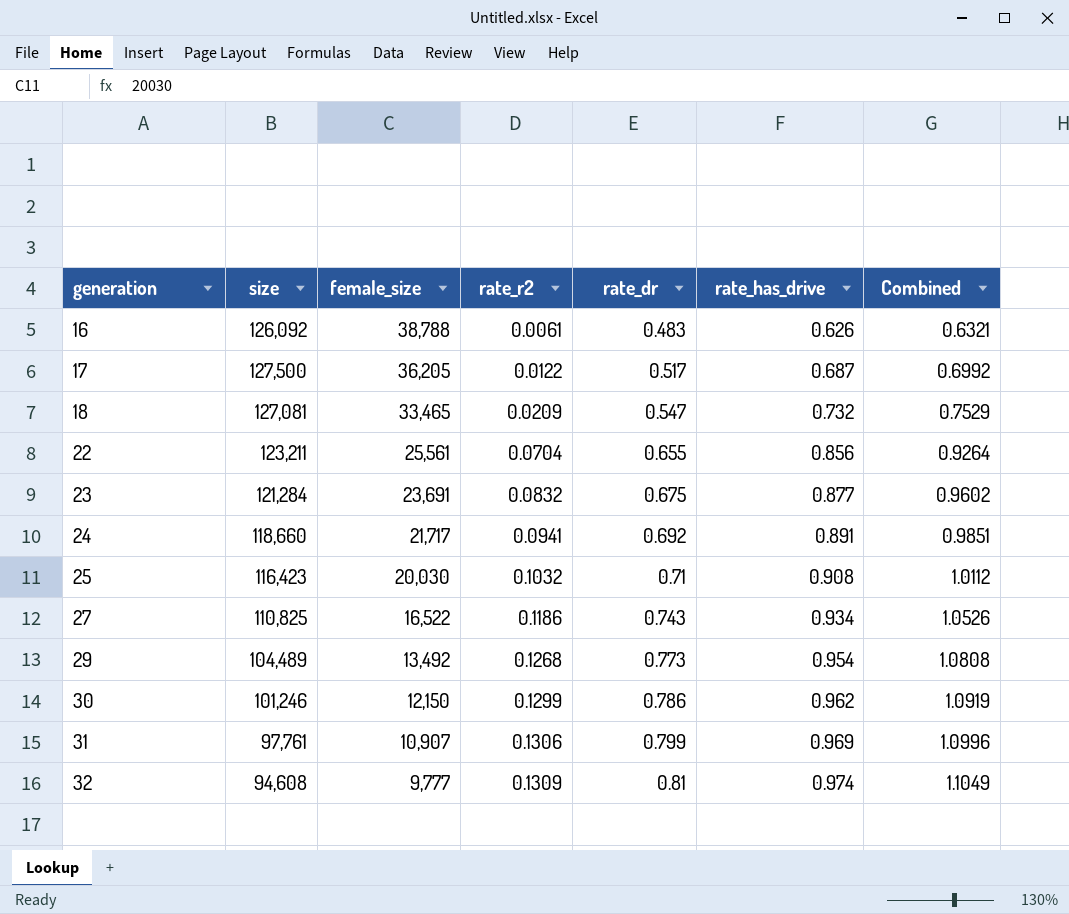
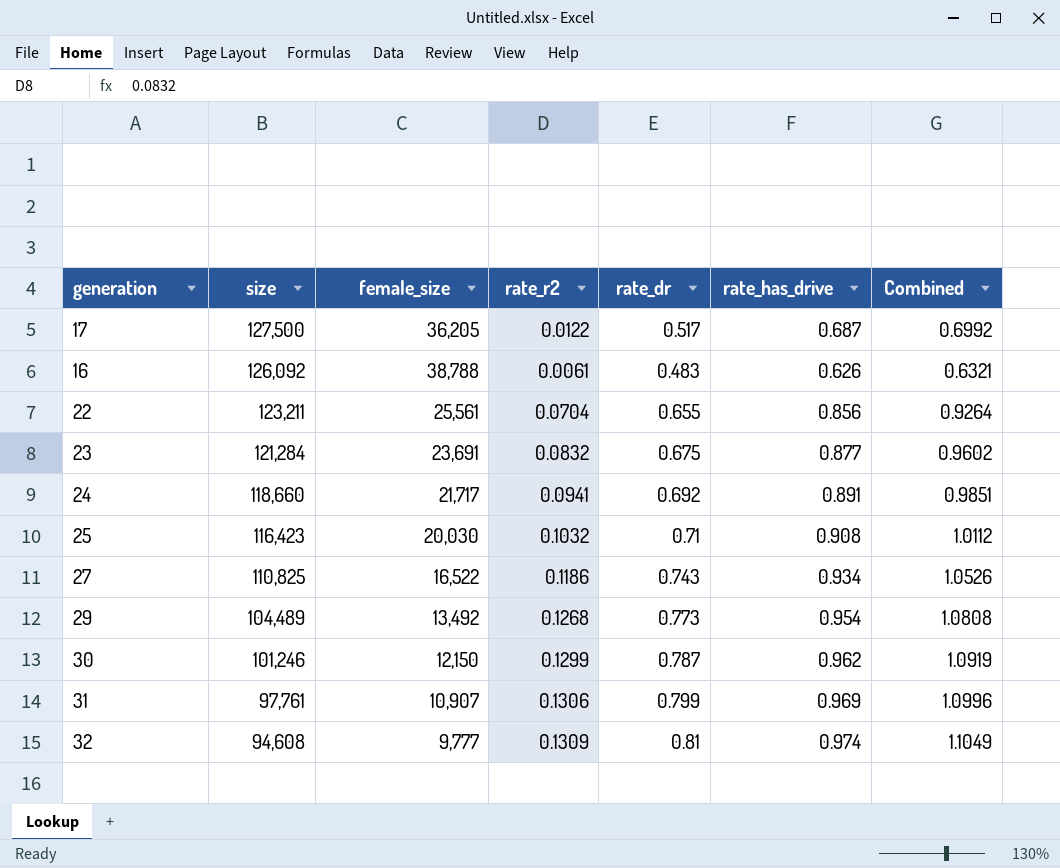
row order: generation ascending -> size descending
row 18: 127,081 | 33,465 | 0.0209 | 0.547 | 0.732 | 0.7529 -> none
30 | rate_dr: 0.786 -> 0.787

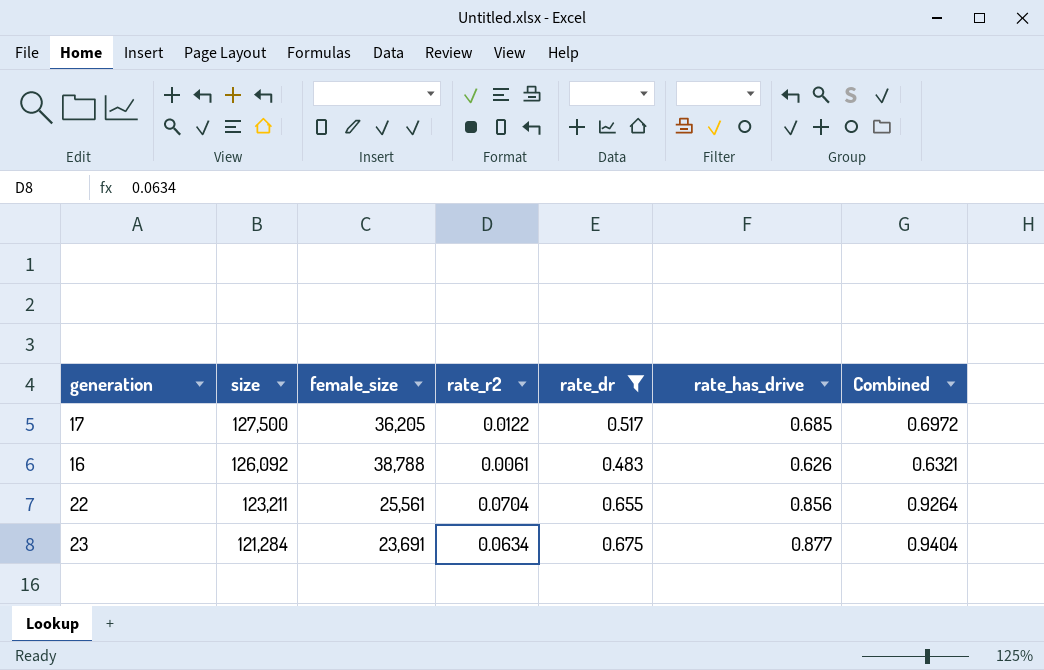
filter: none -> rate_dr <= 0.675
17 | rate_has_drive: 0.687 -> 0.685
17 | Combined: 0.6992 -> 0.6972
23 | rate_r2: 0.0832 -> 0.0634
23 | Combined: 0.9602 -> 0.9404

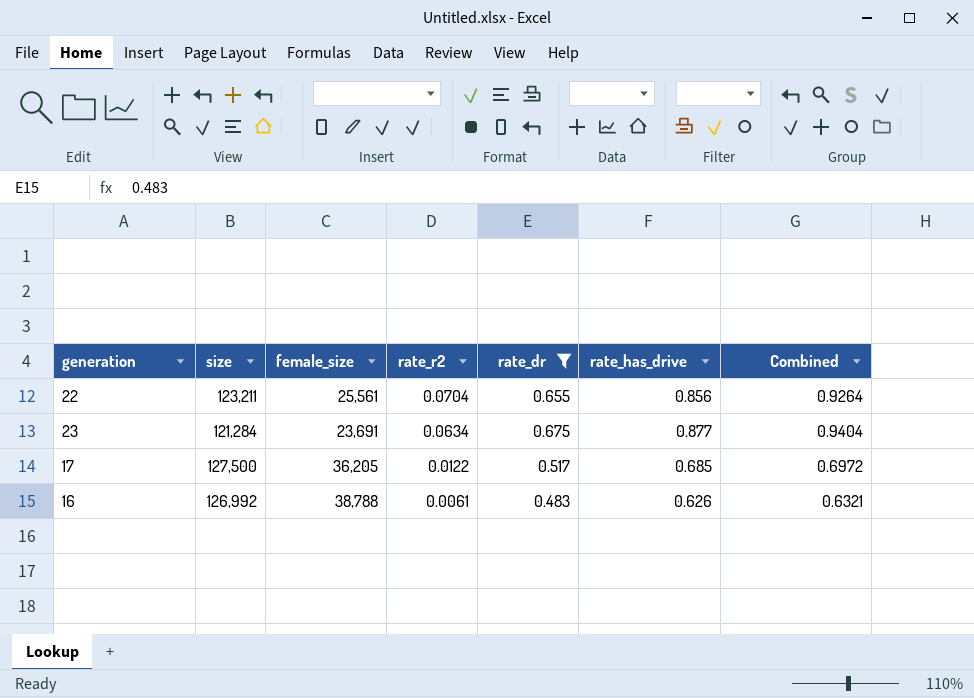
row order: size descending -> rate_r2 descending
16 | size: 126,092 -> 126,992

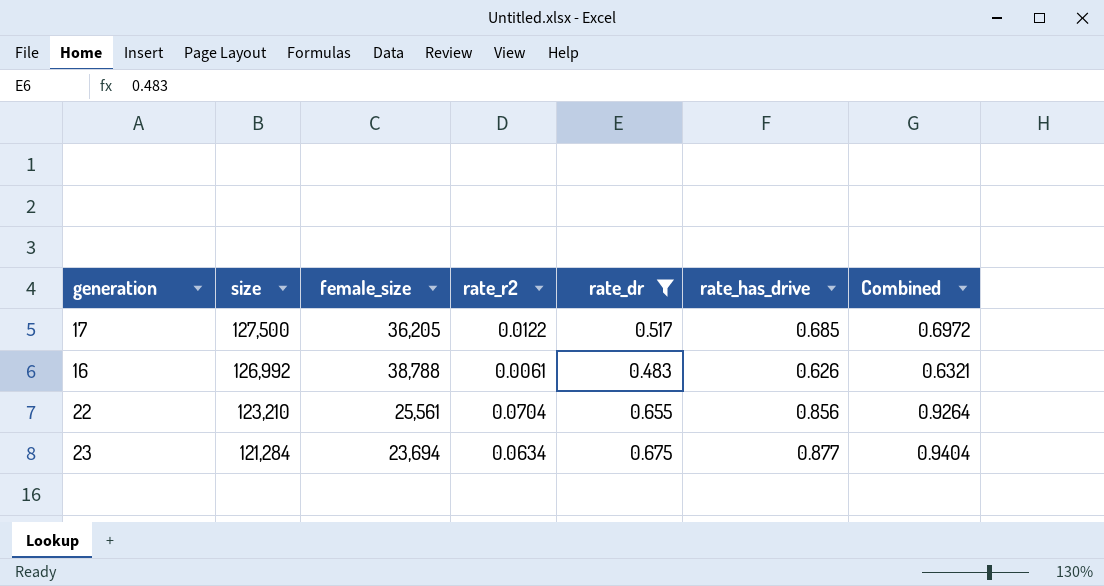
row order: rate_r2 descending -> size descending
22 | size: 123,211 -> 123,210
23 | female_size: 23,691 -> 23,694

